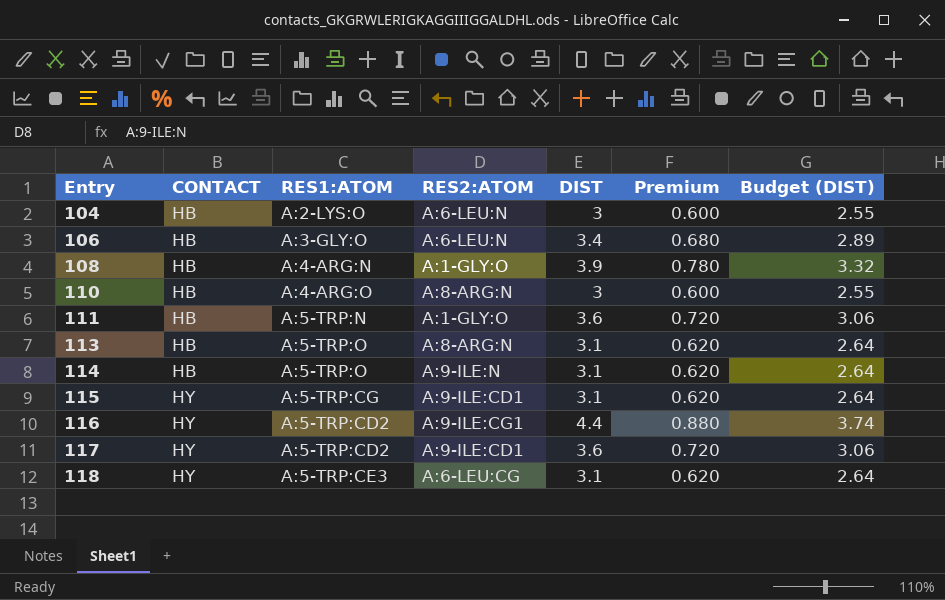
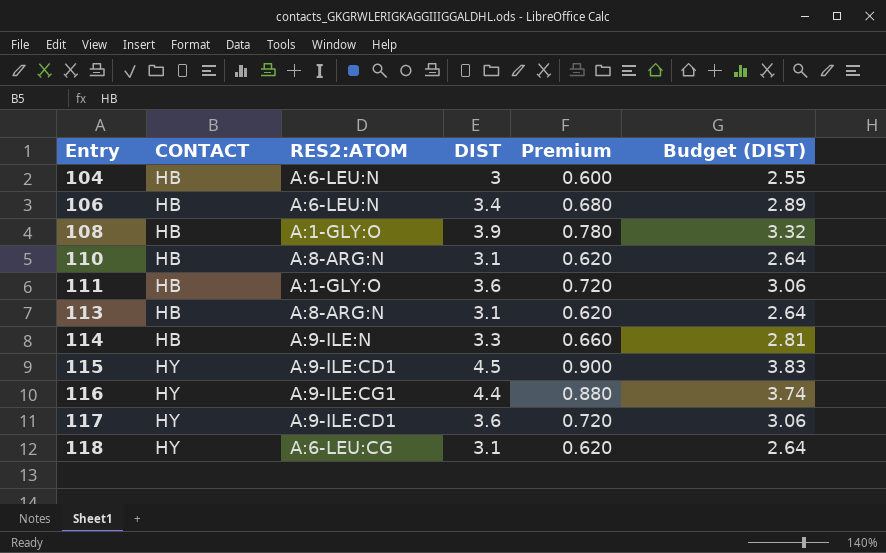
column RES1:ATOM | position: 3 -> none
110 | DIST: 3 -> 3.1
110 | Premium: 0.600 -> 0.620
110 | Budget (DIST): 2.55 -> 2.64
114 | DIST: 3.1 -> 3.3
114 | Premium: 0.620 -> 0.660
114 | Budget (DIST): 2.64 -> 2.81
115 | DIST: 3.1 -> 4.5
115 | Premium: 0.620 -> 0.900
115 | Budget (DIST): 2.64 -> 3.83

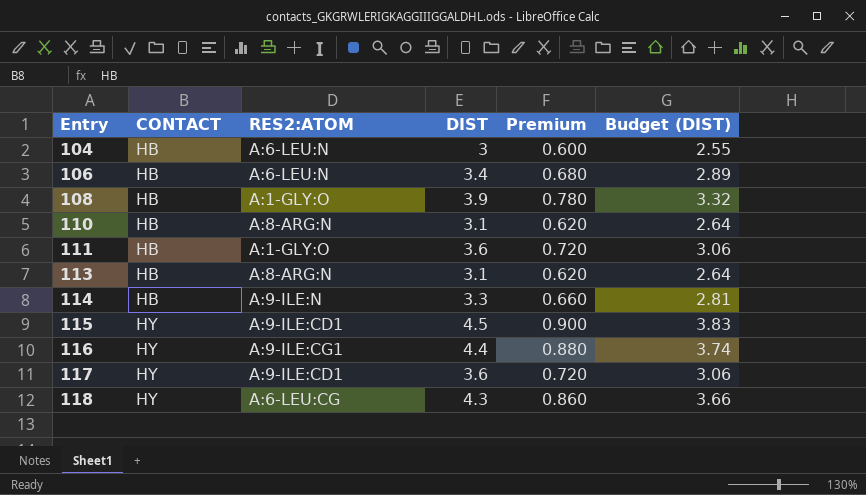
118 | DIST: 3.1 -> 4.3
118 | Premium: 0.620 -> 0.860
118 | Budget (DIST): 2.64 -> 3.66

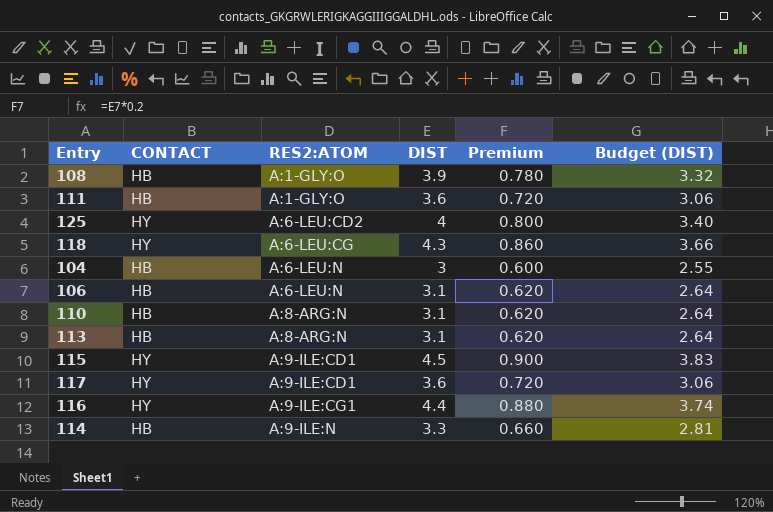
row order: Entry ascending -> RES2:ATOM ascending
row 125: none -> HY | A:6-LEU:CD2 | 4 | 0.800 | 3.40
106 | DIST: 3.4 -> 3.1
106 | Premium: 0.680 -> 0.620
106 | Budget (DIST): 2.89 -> 2.64

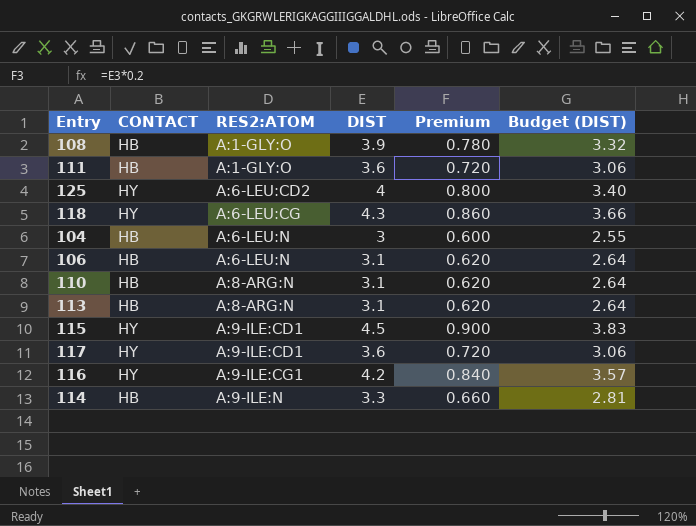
116 | DIST: 4.4 -> 4.2
116 | Premium: 0.880 -> 0.840
116 | Budget (DIST): 3.74 -> 3.57

